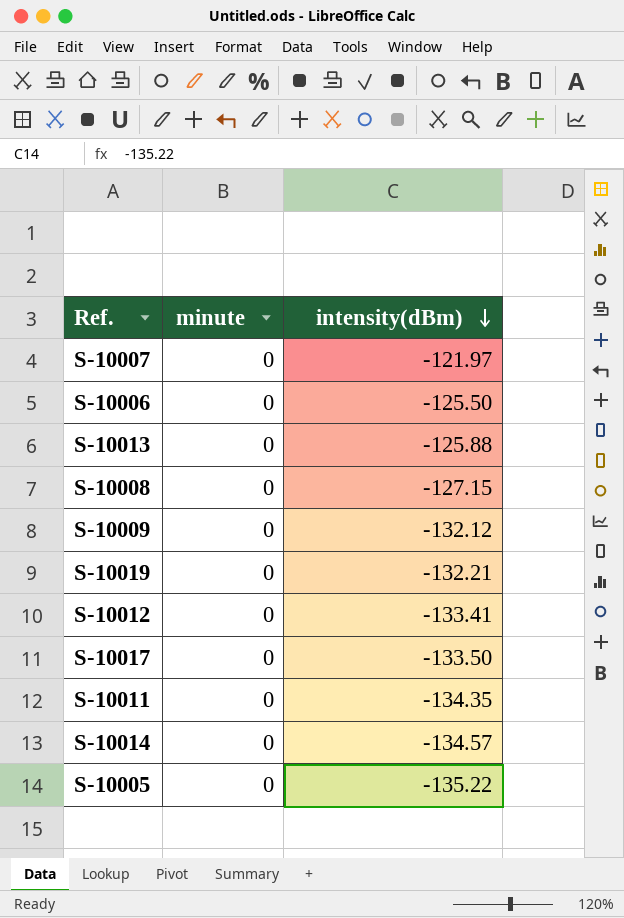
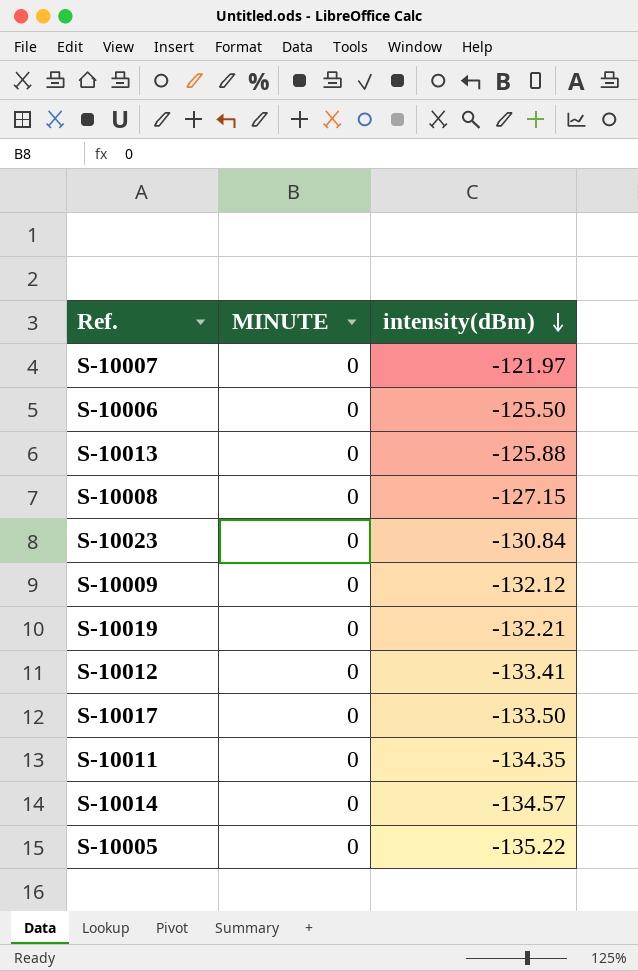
column name: minute -> MINUTE
row S-10023: none -> 0 | -130.84

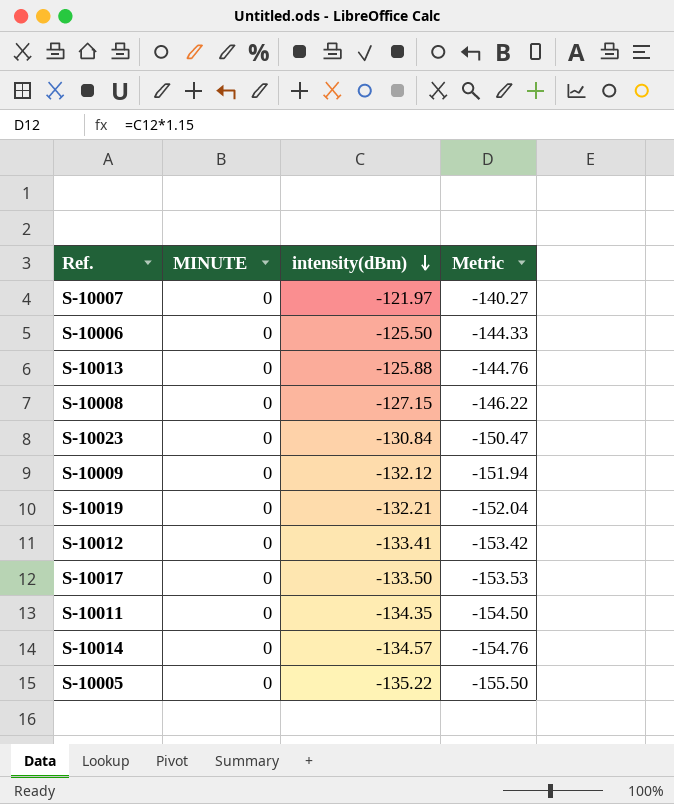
column Metric | formula: none -> [intensity(dBm)] * 1.15

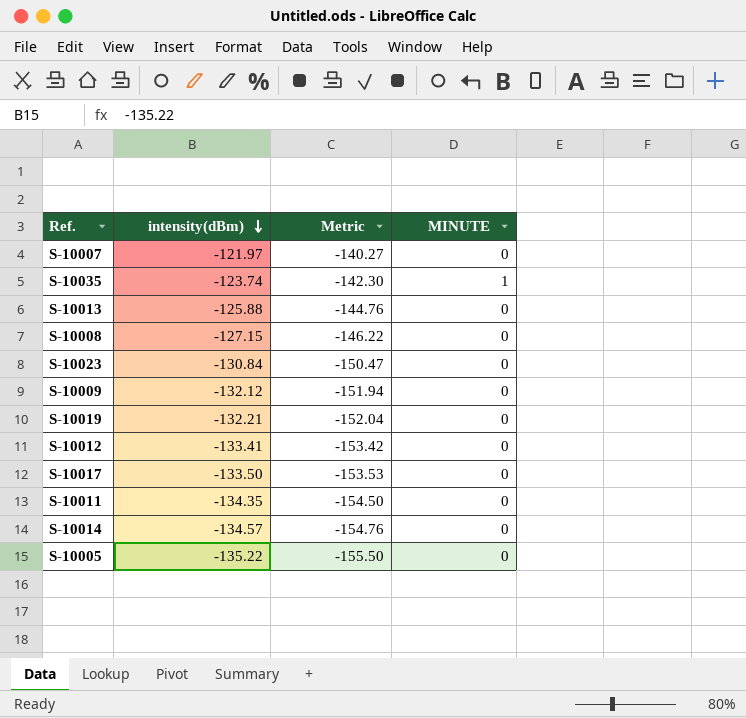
column MINUTE | position: 2 -> 4
row S-10006: 0 | -125.50 | -144.33 -> none
row S-10035: none -> -123.74 | -142.30 | 1

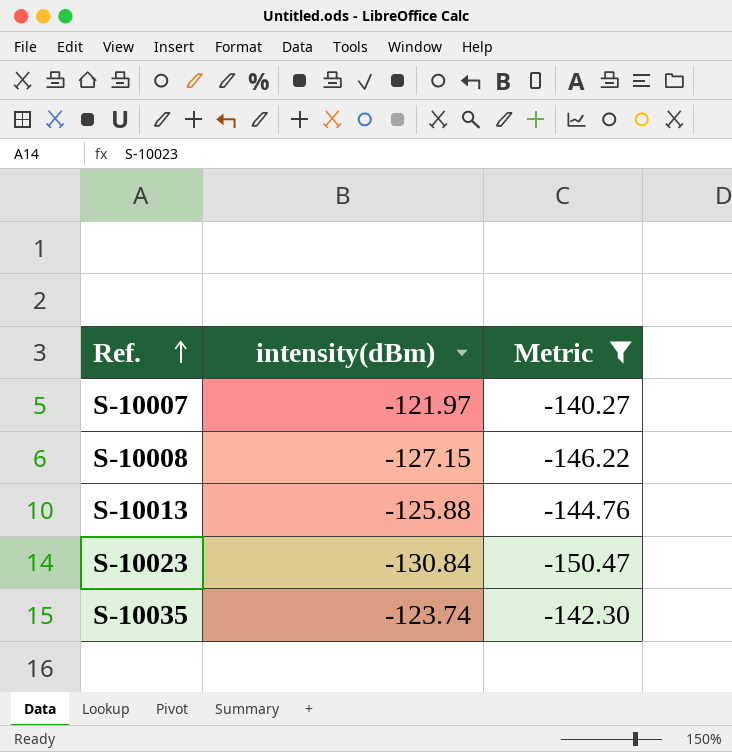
filter: none -> Metric >= -150.47
row order: intensity(dBm) descending -> Ref. ascending
column MINUTE | position: 4 -> none

